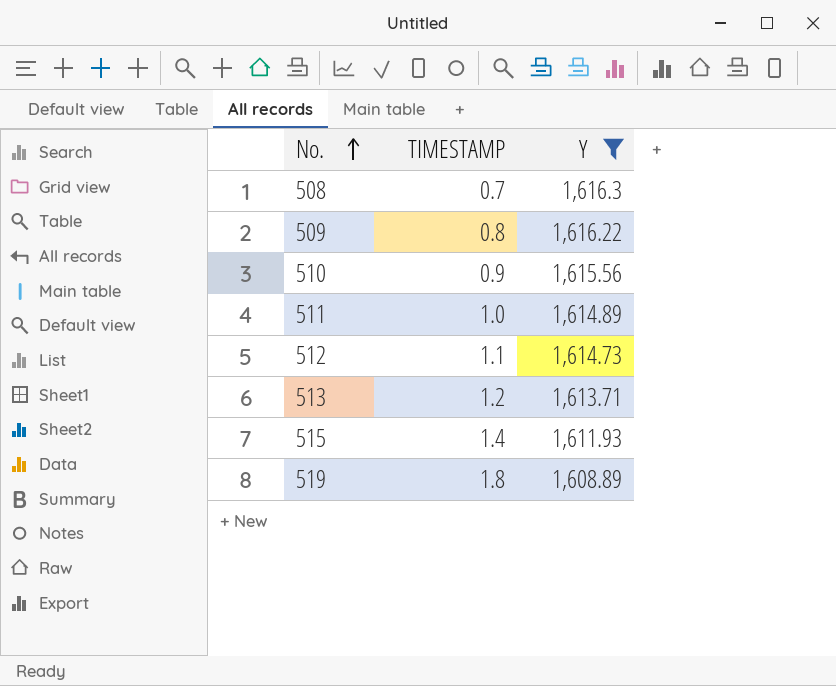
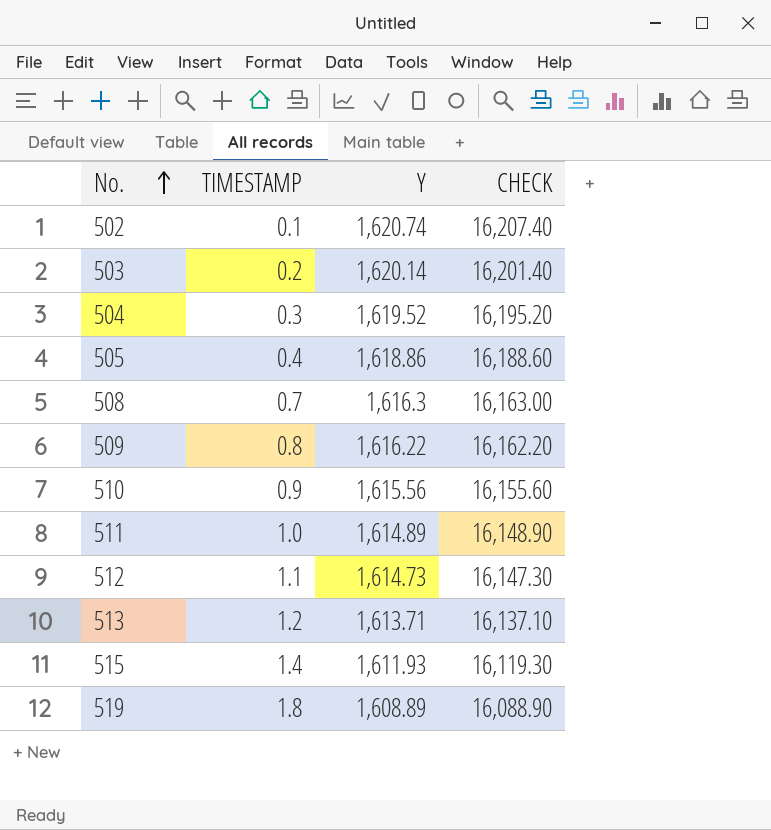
filter: Y <= 1,616.3 -> none
column CHECK | formula: none -> [Y] * 10

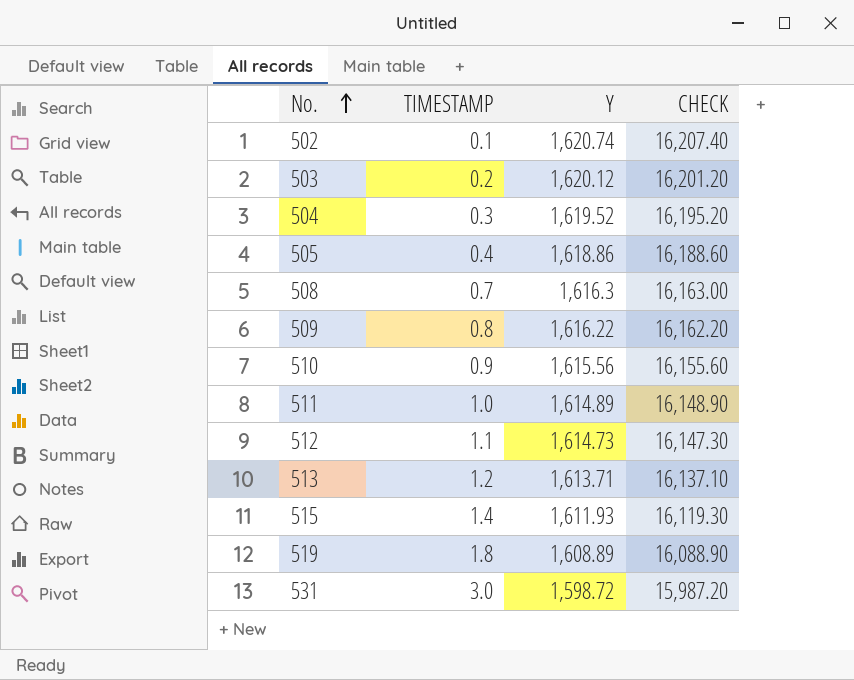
503 | Y: 1,620.14 -> 1,620.12
503 | CHECK: 16,201.40 -> 16,201.20
row 531: none -> 3.0 | 1,598.72 | 15,987.20

